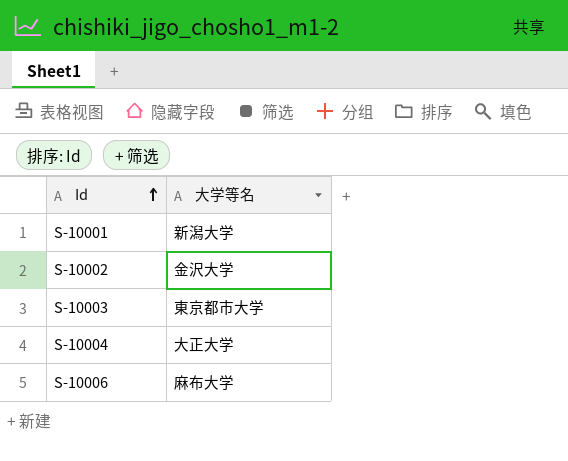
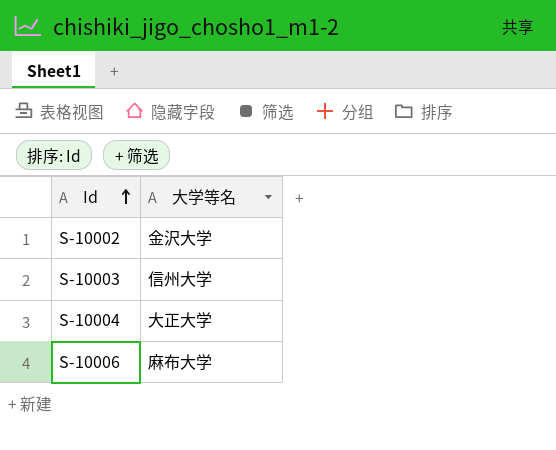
row S-10001: 新潟大学 -> none
S-10003 | 大学等名: 東京都市大学 -> 信州大学

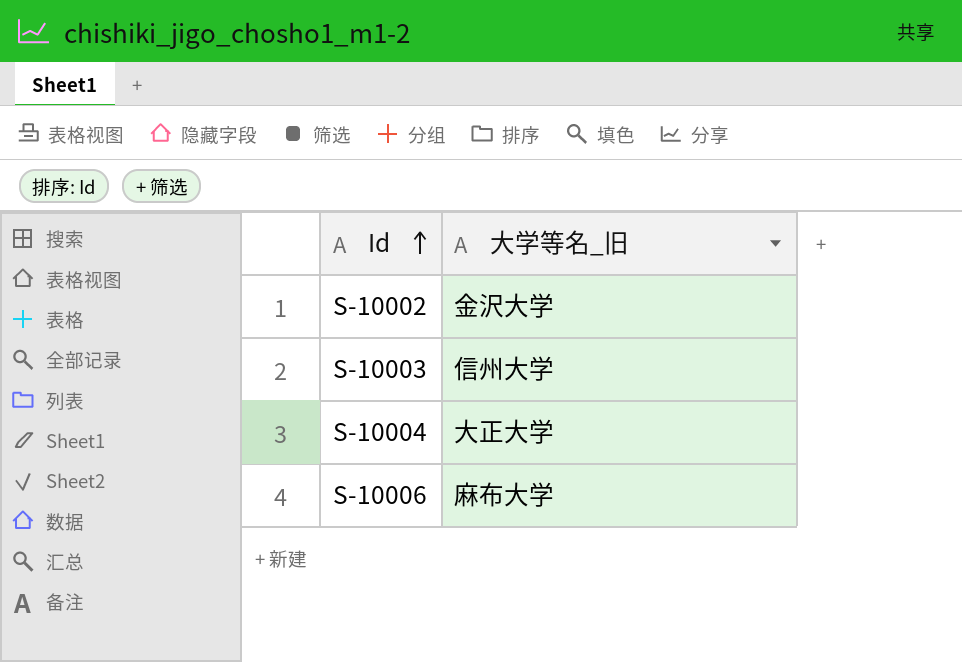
column name: 大学等名 -> 大学等名_旧

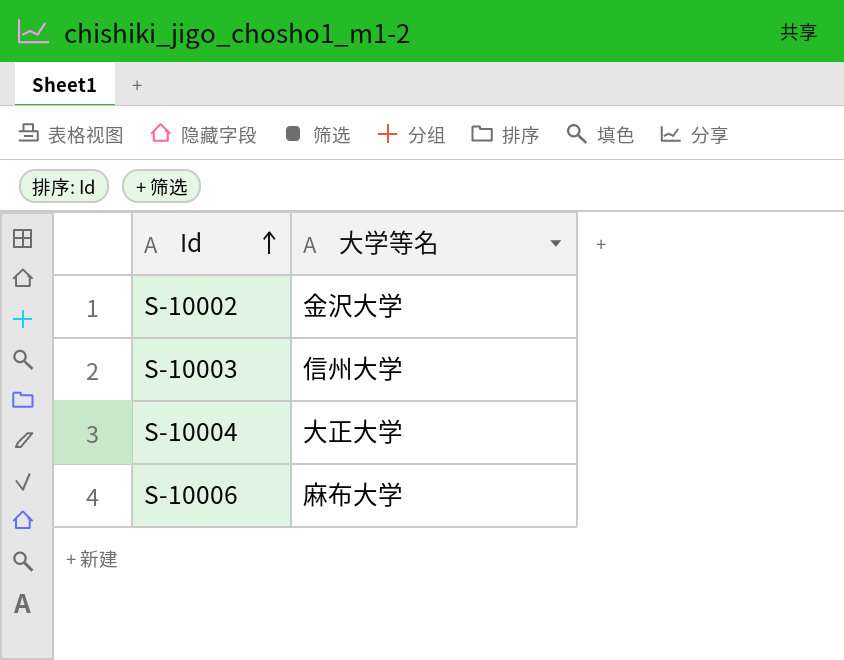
column name: 大学等名_旧 -> 大学等名

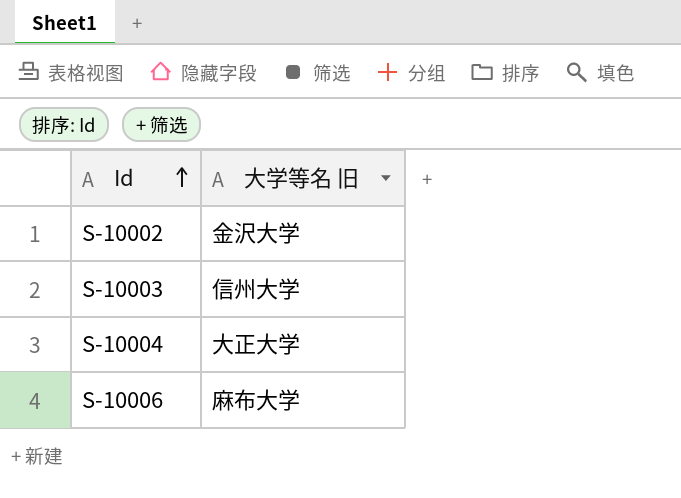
column name: 大学等名 -> 大学等名 旧

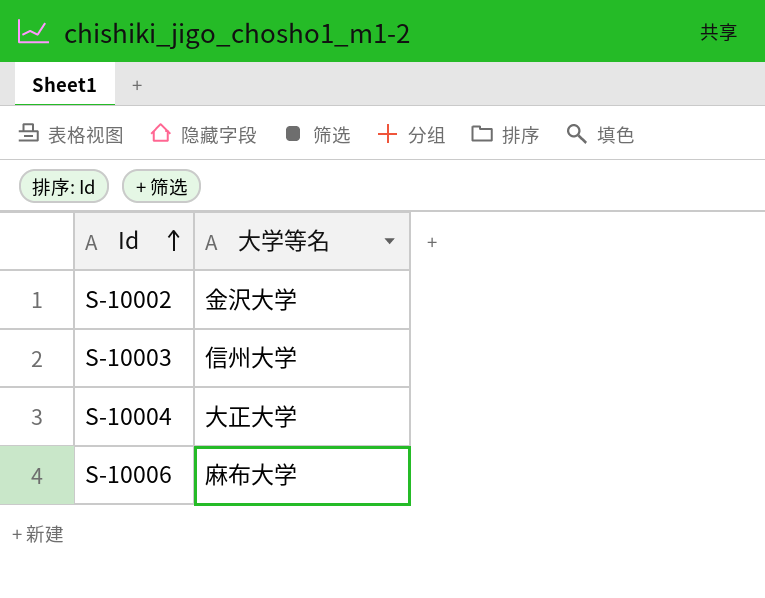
column name: 大学等名 旧 -> 大学等名

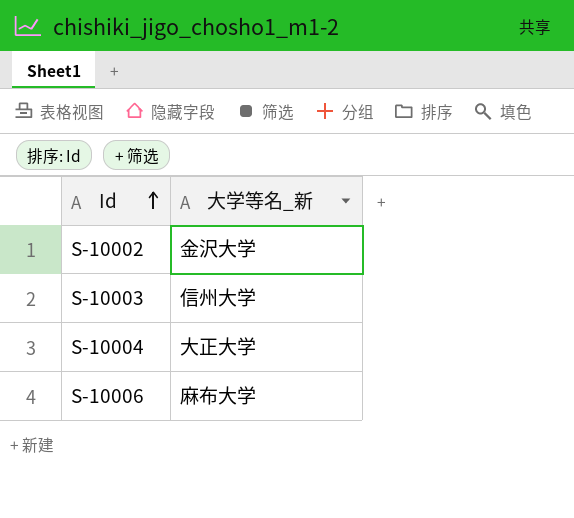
column name: 大学等名 -> 大学等名_新

